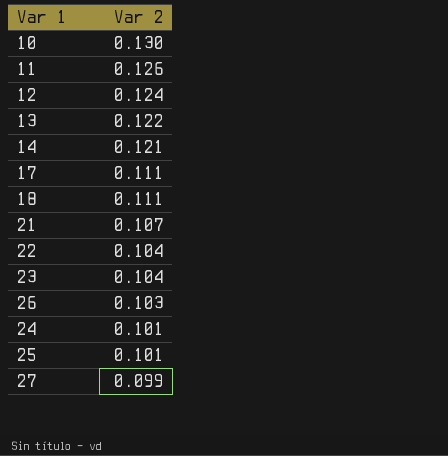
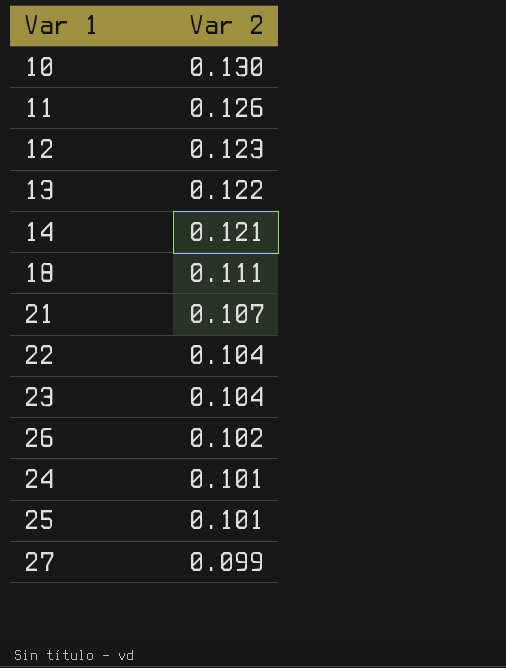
row 17: 0.111 -> none
12 | Var 2: 0.124 -> 0.123
26 | Var 2: 0.103 -> 0.102

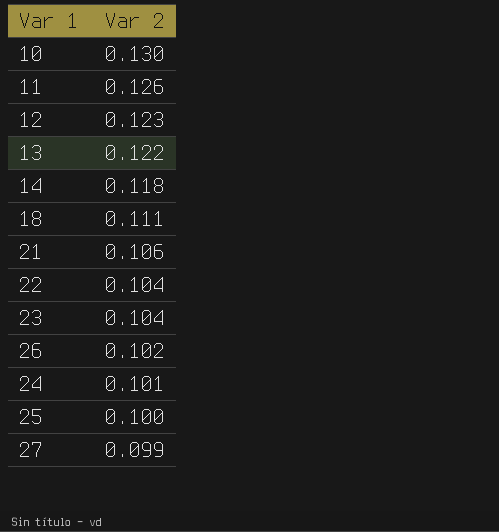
14 | Var 2: 0.121 -> 0.118
21 | Var 2: 0.107 -> 0.106
25 | Var 2: 0.101 -> 0.100

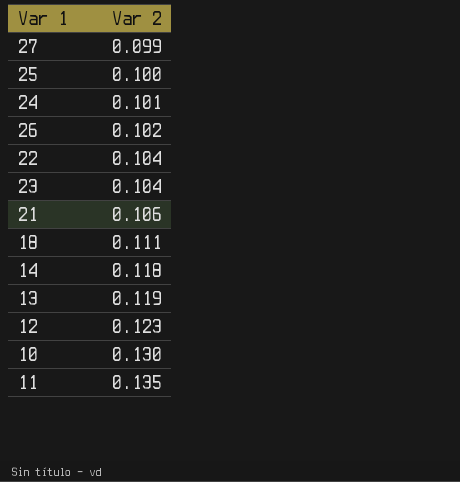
row order: Var 2 descending -> Var 2 ascending
13 | Var 2: 0.122 -> 0.119
11 | Var 2: 0.126 -> 0.135

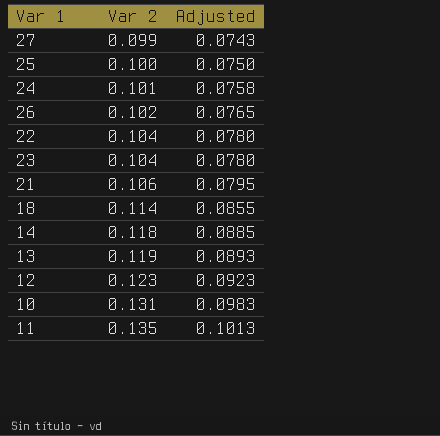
column Adjusted | formula: none -> [Var 2] * 0.75
18 | Var 2: 0.111 -> 0.114
10 | Var 2: 0.130 -> 0.131

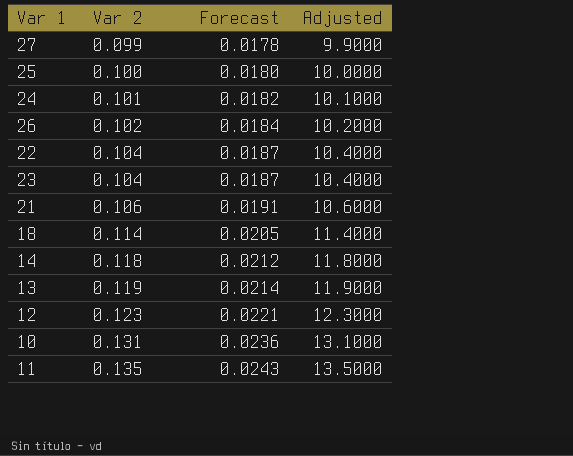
column Forecast | formula: none -> [Var 2] * 0.18
column Adjusted | formula: [Var 2] * 0.75 -> [Var 2] * 100

